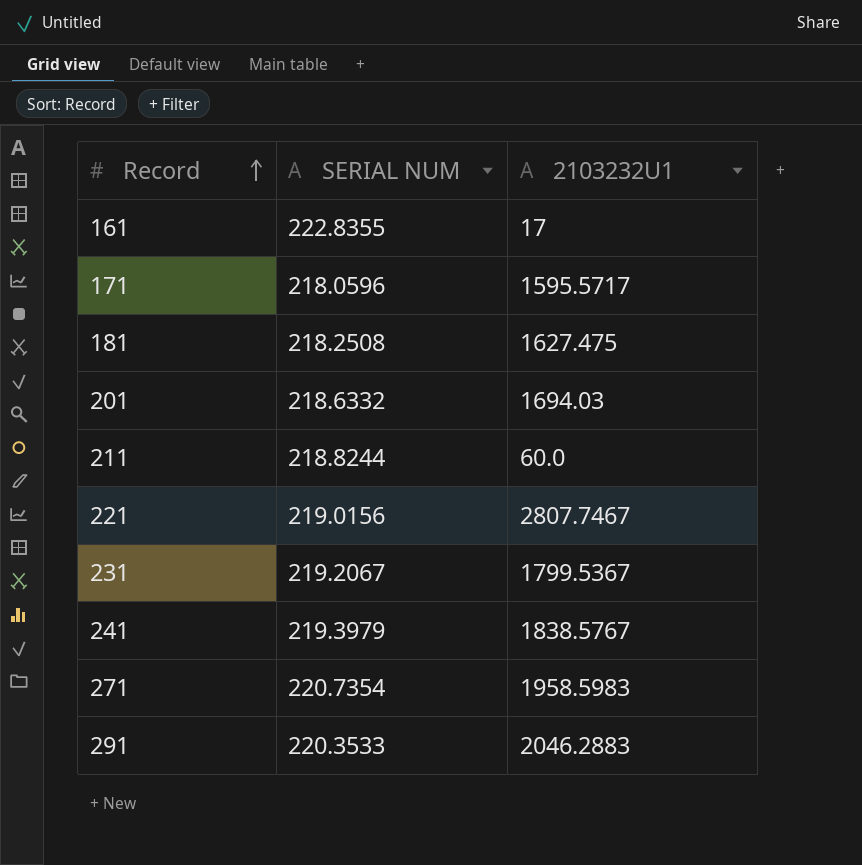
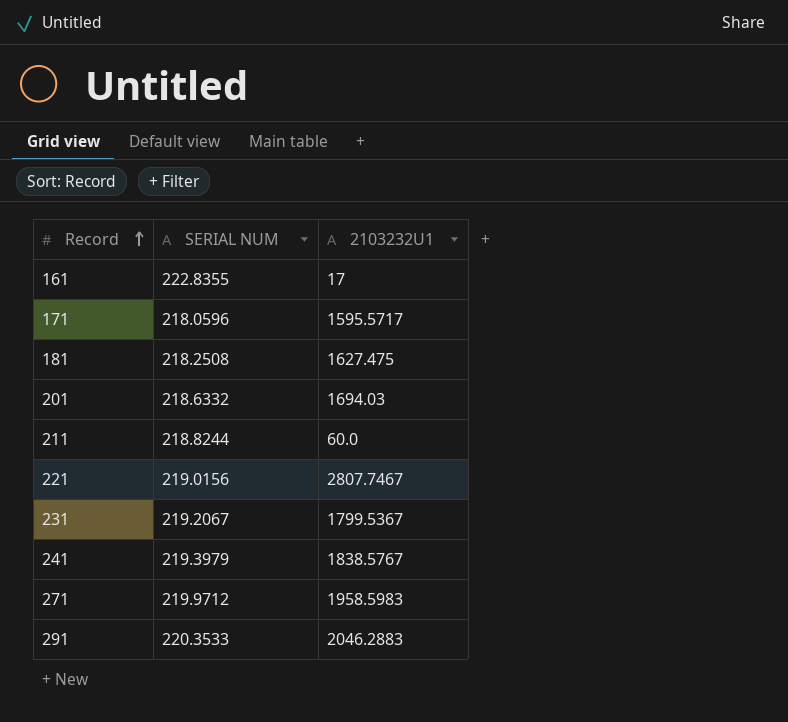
271 | SERIAL NUM: 220.7354 -> 219.9712

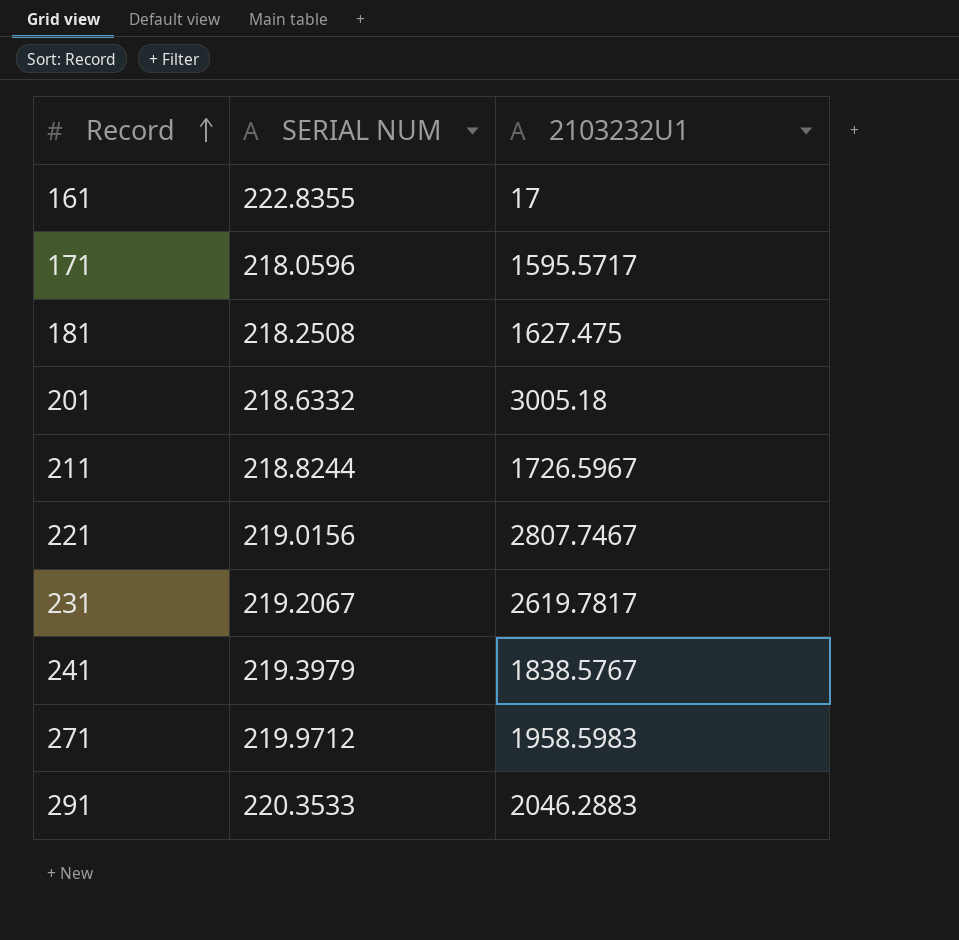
201 | 2103232U1: 1694.03 -> 3005.18
211 | 2103232U1: 60.0 -> 1726.5967
231 | 2103232U1: 1799.5367 -> 2619.7817

